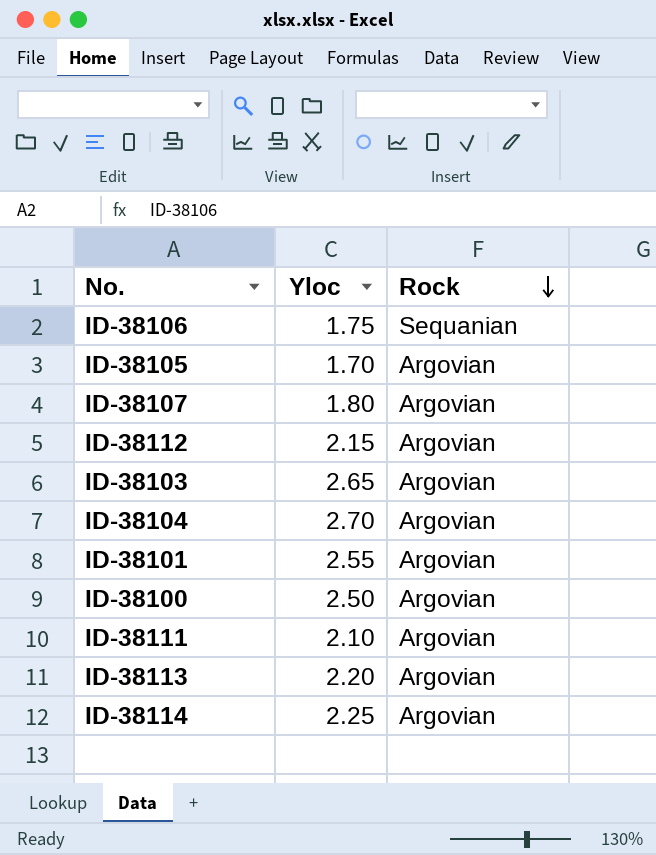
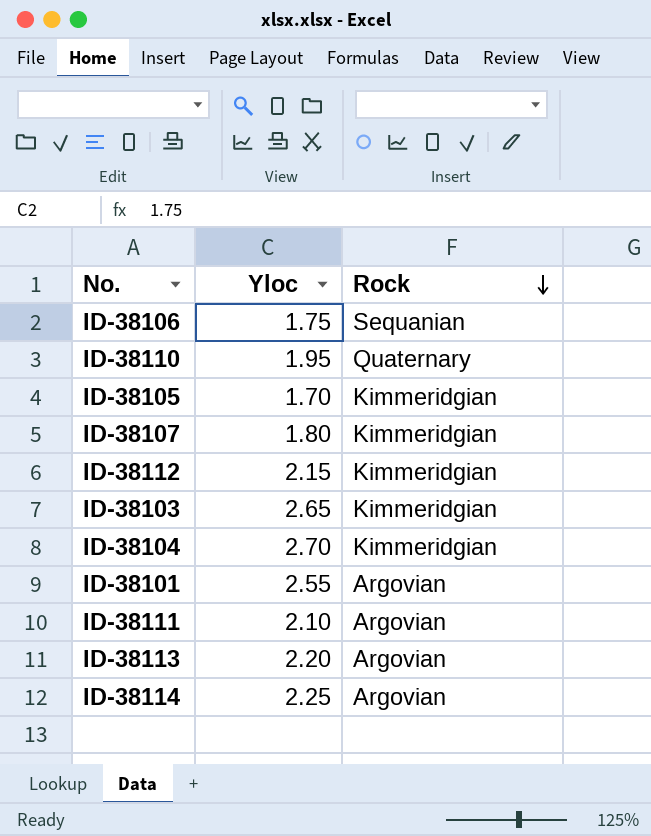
row ID-38100: 2.50 | Argovian -> none
row ID-38110: none -> 1.95 | Quaternary
ID-38105 | Rock: Argovian -> Kimmeridgian
ID-38107 | Rock: Argovian -> Kimmeridgian
ID-38112 | Rock: Argovian -> Kimmeridgian
ID-38103 | Rock: Argovian -> Kimmeridgian
ID-38104 | Rock: Argovian -> Kimmeridgian

